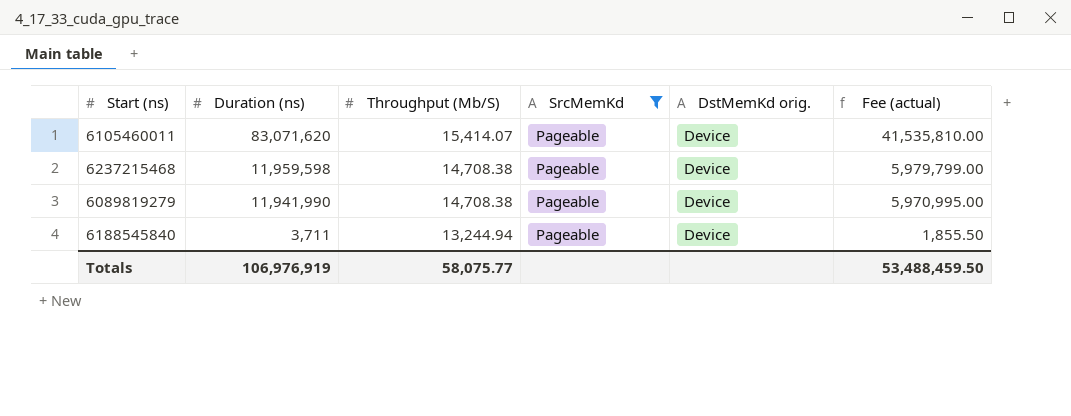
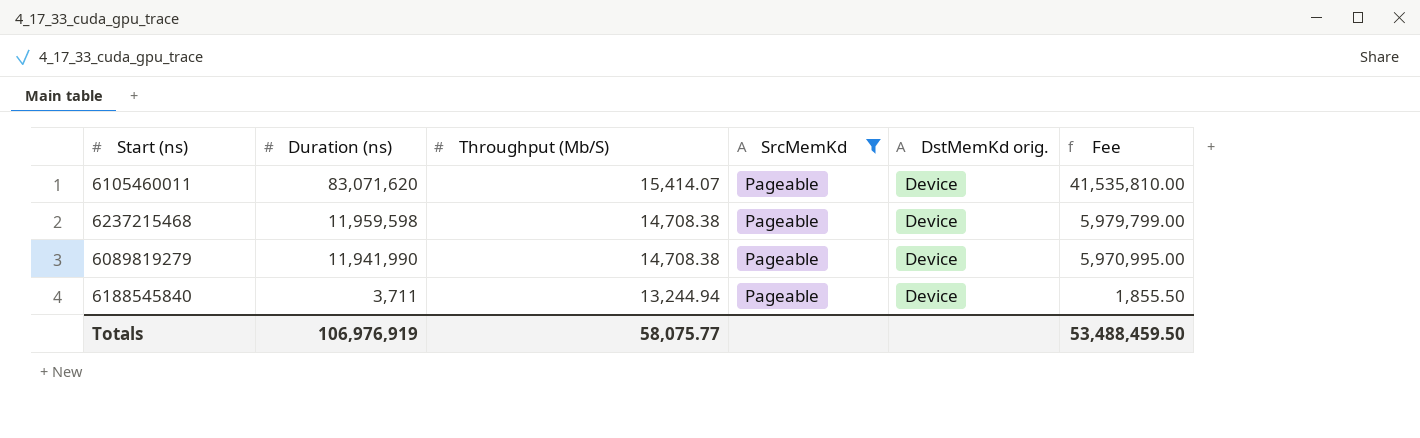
column name: Fee (actual) -> Fee

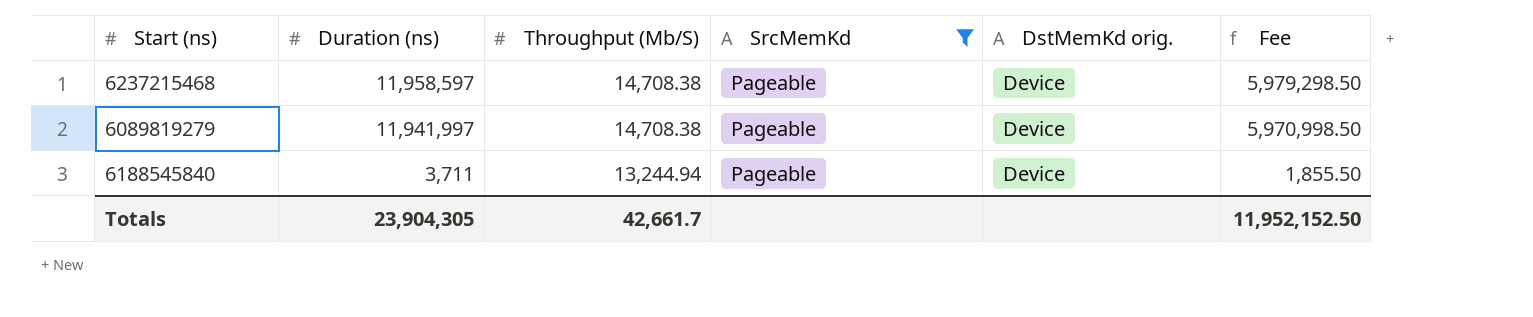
row 6105460011: 83,071,620 | 15,414.07 | Pageable | Device | 41,535,810.00 -> none
6237215468 | Duration (ns): 11,959,598 -> 11,958,597
6237215468 | Fee: 5,979,799.00 -> 5,979,298.50
6089819279 | Duration (ns): 11,941,990 -> 11,941,997
6089819279 | Fee: 5,970,995.00 -> 5,970,998.50
Totals | Duration (ns): 106,976,919 -> 23,904,305
Totals | Throughput (Mb/S): 58,075.77 -> 42,661.7
Totals | Fee: 53,488,459.50 -> 11,952,152.50

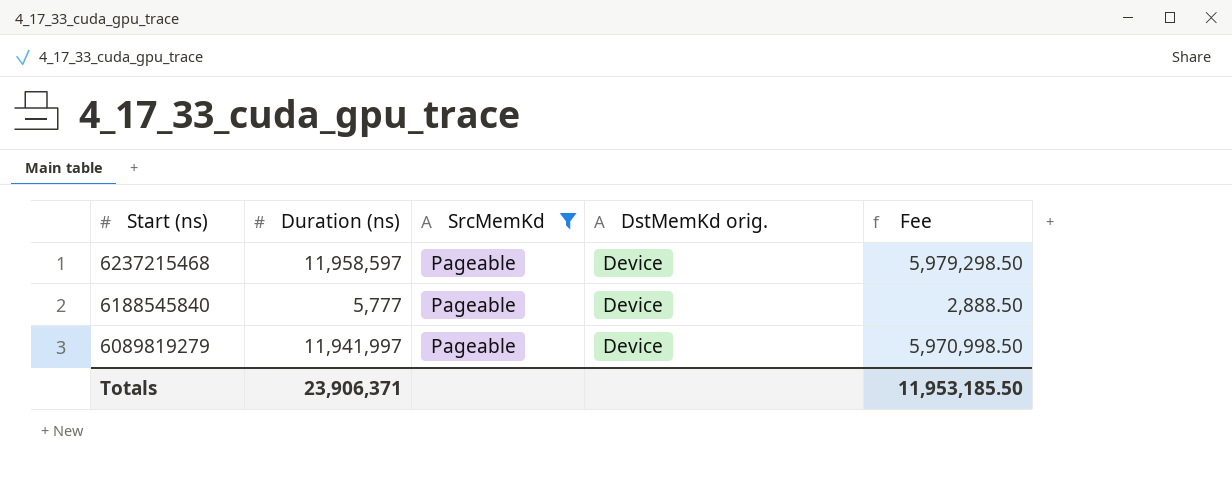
row order: Duration (ns) descending -> Start (ns) descending
column Throughput (Mb/S) | position: 3 -> none
6188545840 | Duration (ns): 3,711 -> 5,777
6188545840 | Fee: 1,855.50 -> 2,888.50
Totals | Duration (ns): 23,904,305 -> 23,906,371
Totals | Fee: 11,952,152.50 -> 11,953,185.50

